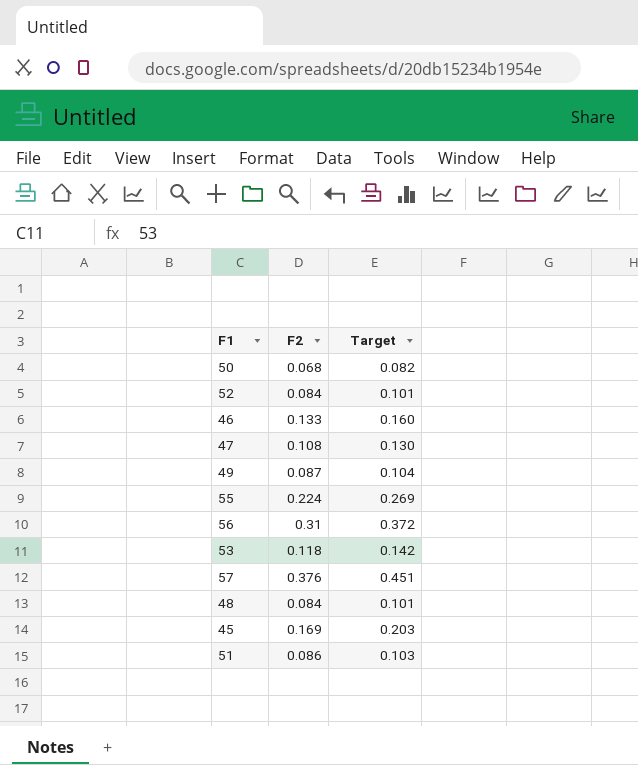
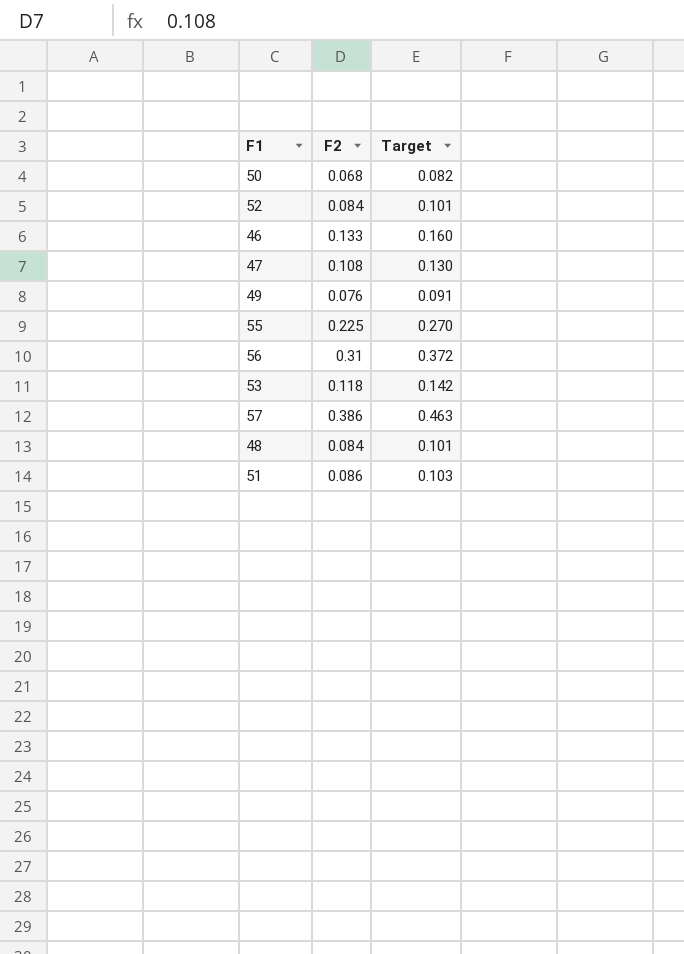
row 45: 0.169 | 0.203 -> none
49 | F2: 0.087 -> 0.076
49 | Target: 0.104 -> 0.091
55 | F2: 0.224 -> 0.225
55 | Target: 0.269 -> 0.270
57 | F2: 0.376 -> 0.386
57 | Target: 0.451 -> 0.463

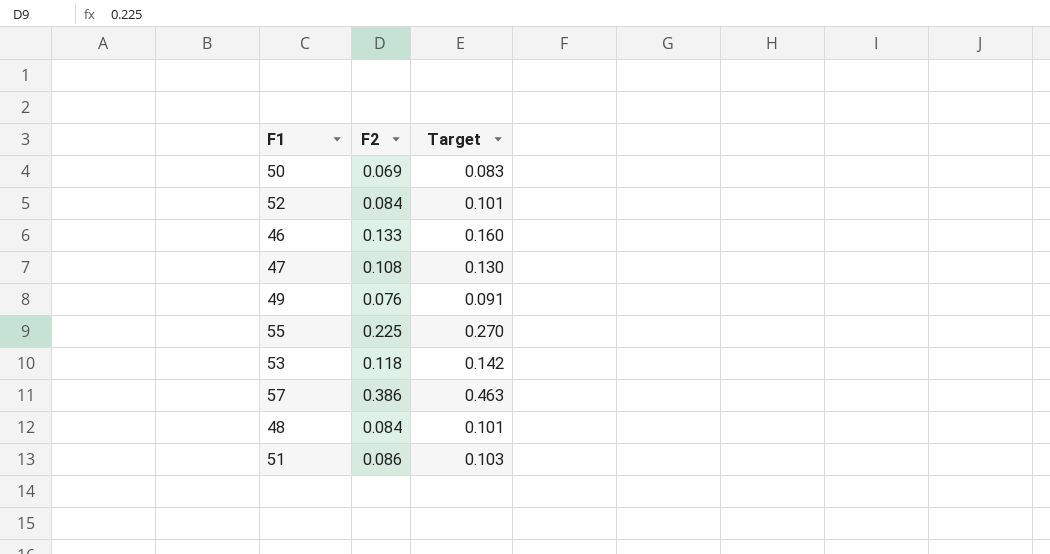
row 56: 0.31 | 0.372 -> none
50 | F2: 0.068 -> 0.069
50 | Target: 0.082 -> 0.083

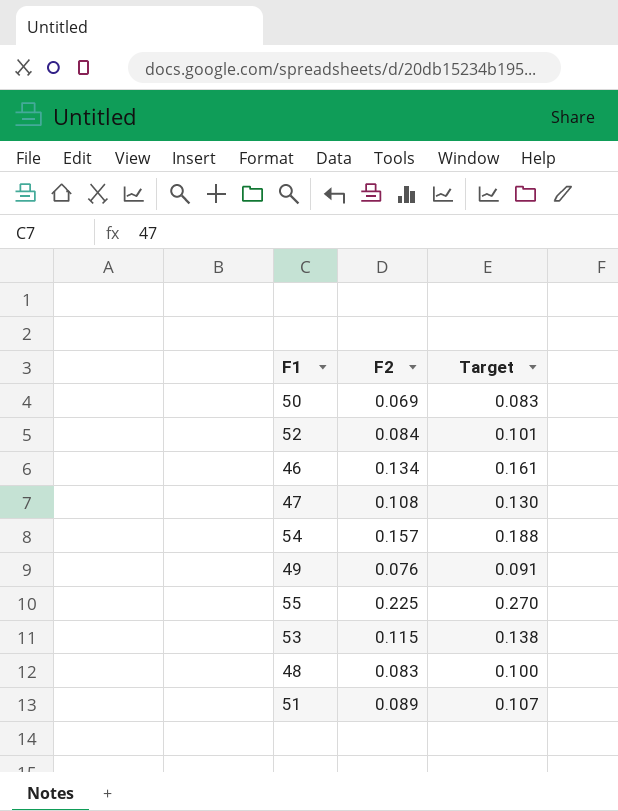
row 57: 0.386 | 0.463 -> none
46 | F2: 0.133 -> 0.134
46 | Target: 0.160 -> 0.161
row 54: none -> 0.157 | 0.188
53 | F2: 0.118 -> 0.115
53 | Target: 0.142 -> 0.138
48 | F2: 0.084 -> 0.083
48 | Target: 0.101 -> 0.100
51 | F2: 0.086 -> 0.089
51 | Target: 0.103 -> 0.107

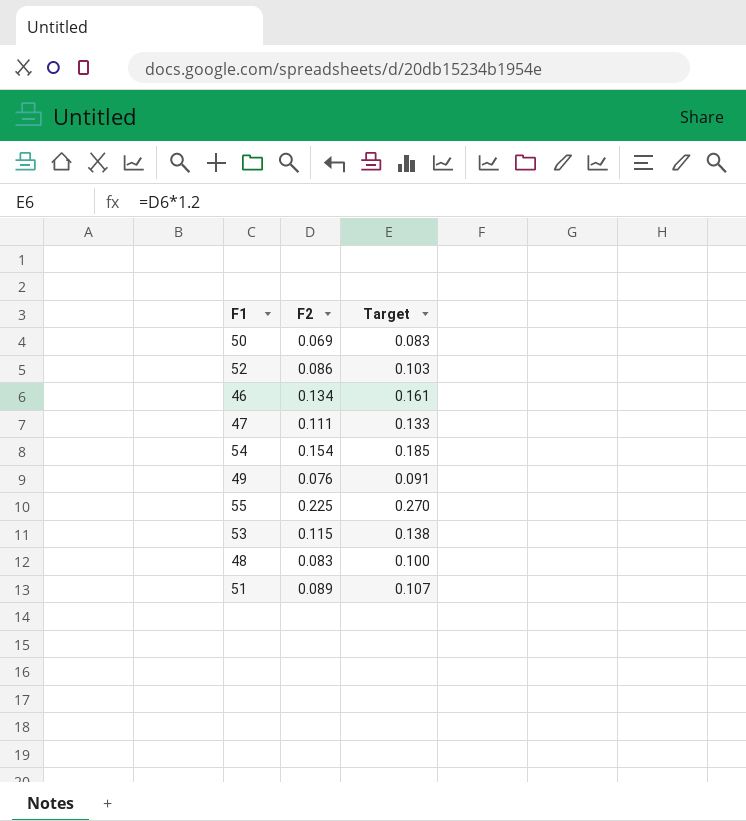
52 | F2: 0.084 -> 0.086
52 | Target: 0.101 -> 0.103
47 | F2: 0.108 -> 0.111
47 | Target: 0.130 -> 0.133
54 | F2: 0.157 -> 0.154
54 | Target: 0.188 -> 0.185

